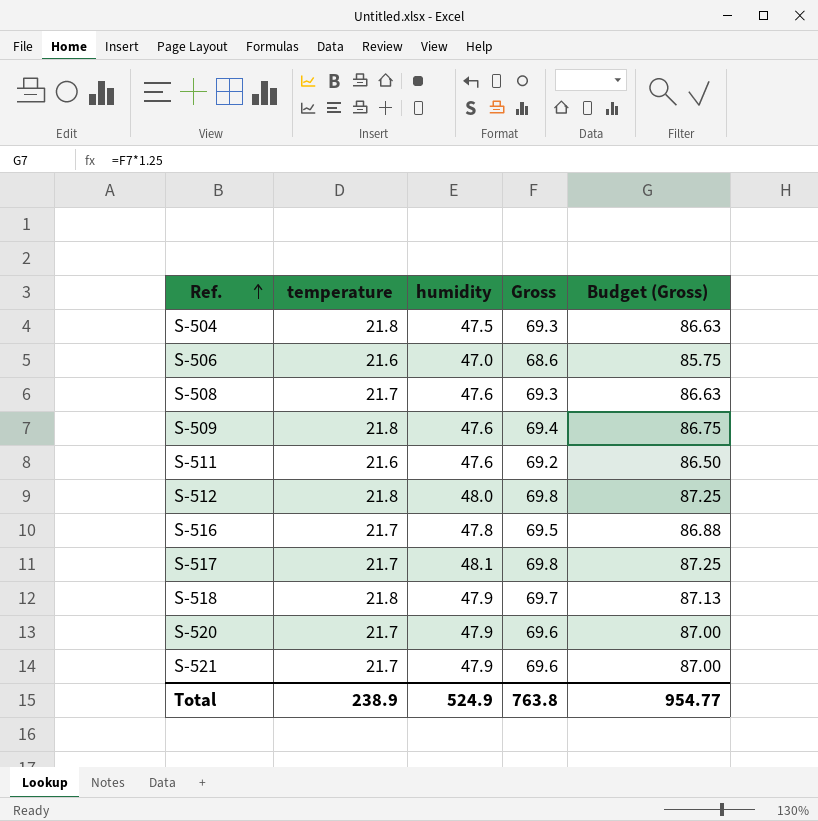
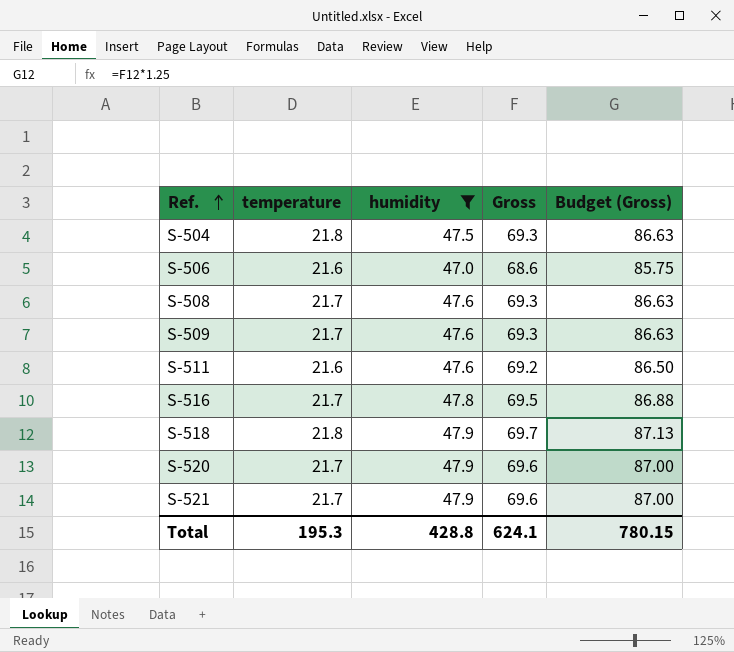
filter: none -> humidity <= 47.9
S-509 | temperature: 21.8 -> 21.7
S-509 | Gross: 69.4 -> 69.3
S-509 | Budget (Gross): 86.75 -> 86.63
Total | temperature: 238.9 -> 195.3
Total | humidity: 524.9 -> 428.8
Total | Gross: 763.8 -> 624.1
Total | Budget (Gross): 954.77 -> 780.15

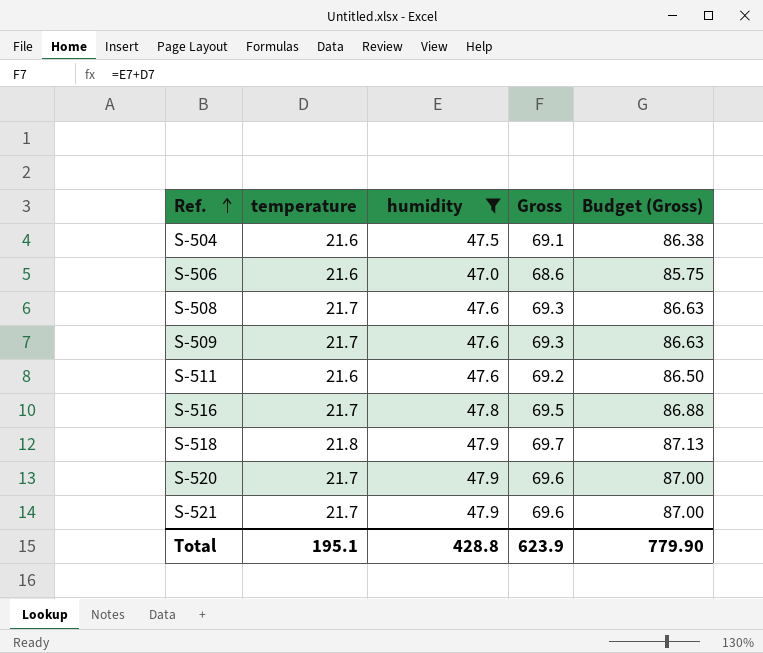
S-504 | temperature: 21.8 -> 21.6
S-504 | Gross: 69.3 -> 69.1
S-504 | Budget (Gross): 86.63 -> 86.38
Total | temperature: 195.3 -> 195.1
Total | Gross: 624.1 -> 623.9
Total | Budget (Gross): 780.15 -> 779.90

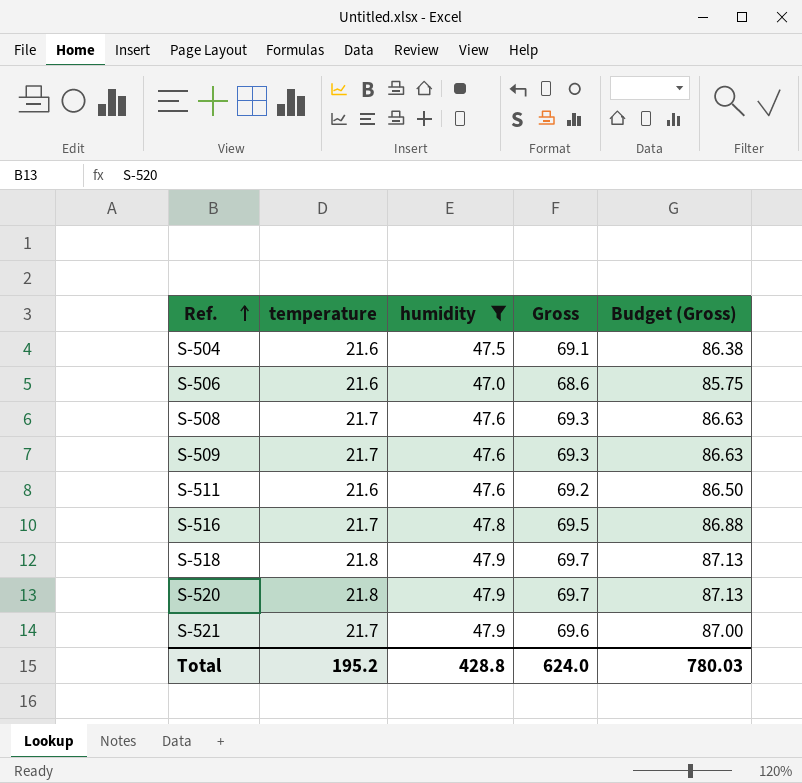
S-520 | temperature: 21.7 -> 21.8
S-520 | Gross: 69.6 -> 69.7
S-520 | Budget (Gross): 87.00 -> 87.13
Total | temperature: 195.1 -> 195.2
Total | Gross: 623.9 -> 624.0
Total | Budget (Gross): 779.90 -> 780.03

